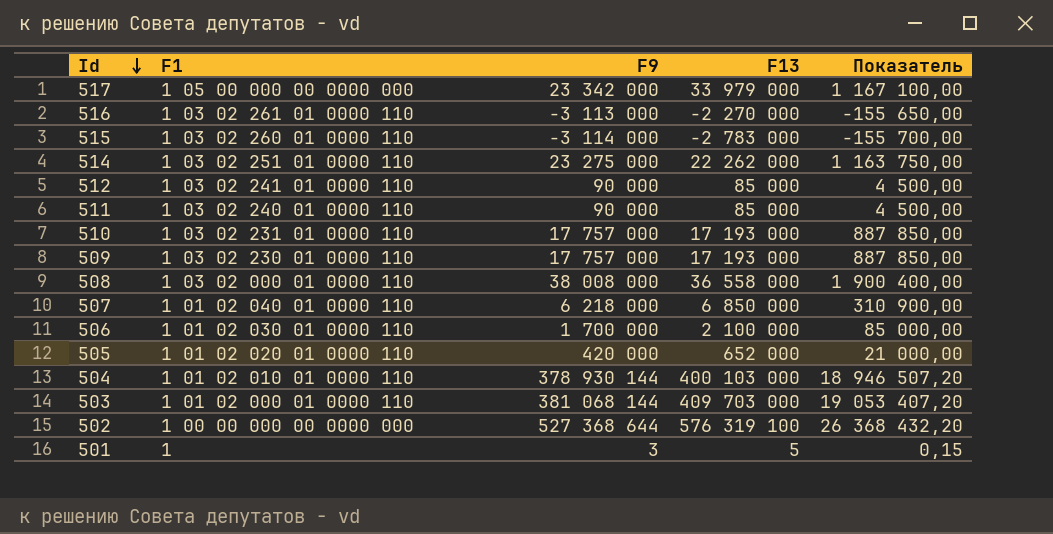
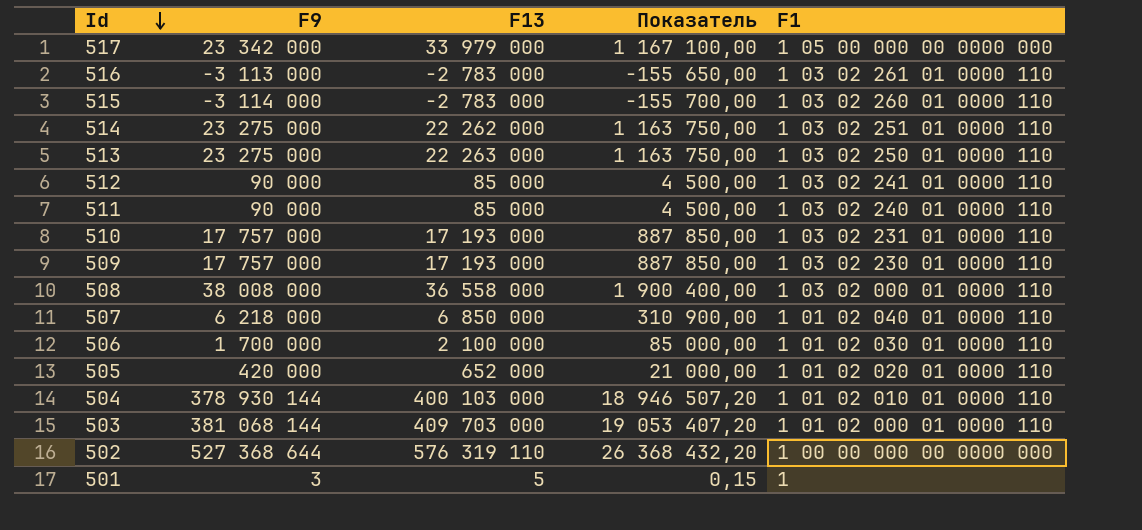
column F1 | position: 2 -> 5
516 | F13: -2 270 000 -> -2 783 000
row 513: none -> 23 275 000 | 22 263 000 | 1 163 750,00 | 1 03 02 250 01 0000 110
502 | F13: 576 319 100 -> 576 319 110

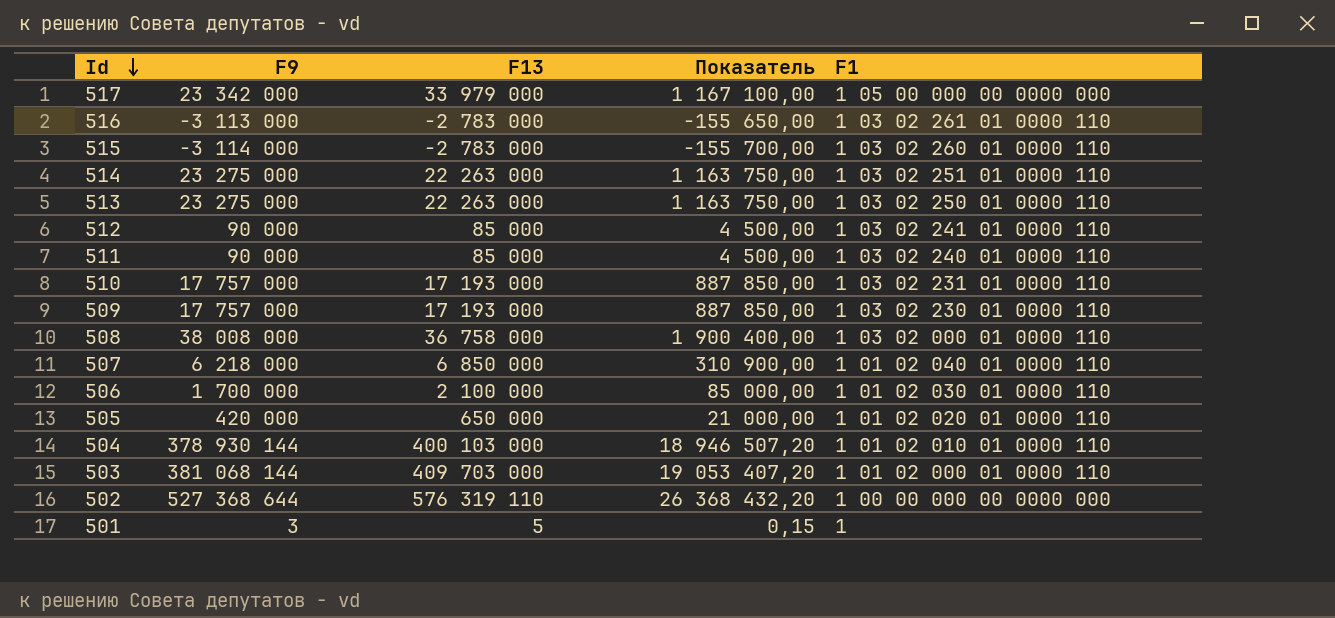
514 | F13: 22 262 000 -> 22 263 000
508 | F13: 36 558 000 -> 36 758 000
505 | F13: 652 000 -> 650 000

